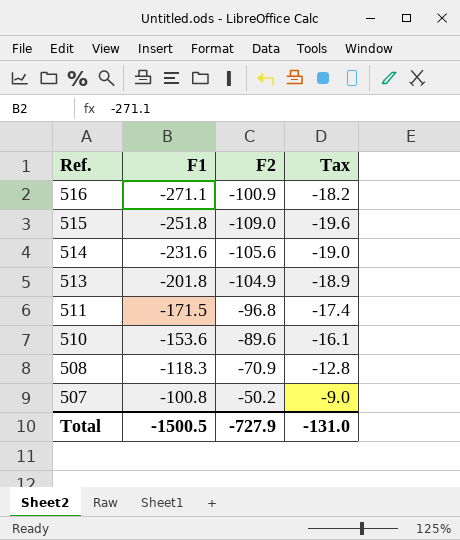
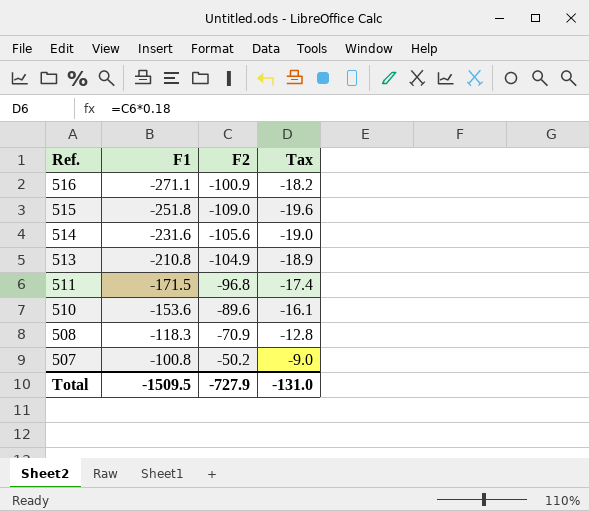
513 | F1: -201.8 -> -210.8
Total | F1: -1500.5 -> -1509.5

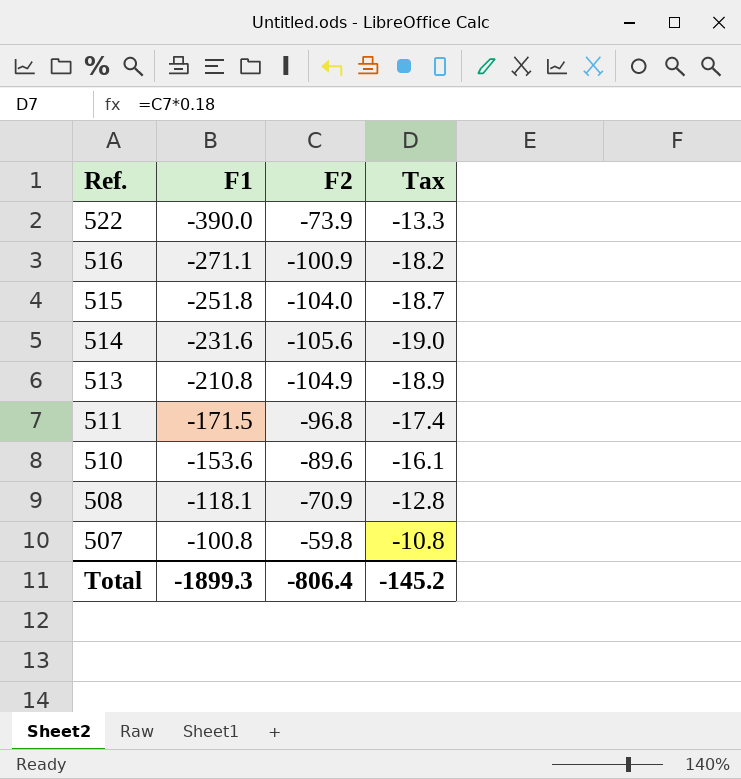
row 522: none -> -390.0 | -73.9 | -13.3
515 | F2: -109.0 -> -104.0
515 | Tax: -19.6 -> -18.7
508 | F1: -118.3 -> -118.1
507 | F2: -50.2 -> -59.8
507 | Tax: -9.0 -> -10.8
Total | F1: -1509.5 -> -1899.3
Total | F2: -727.9 -> -806.4
Total | Tax: -131.0 -> -145.2

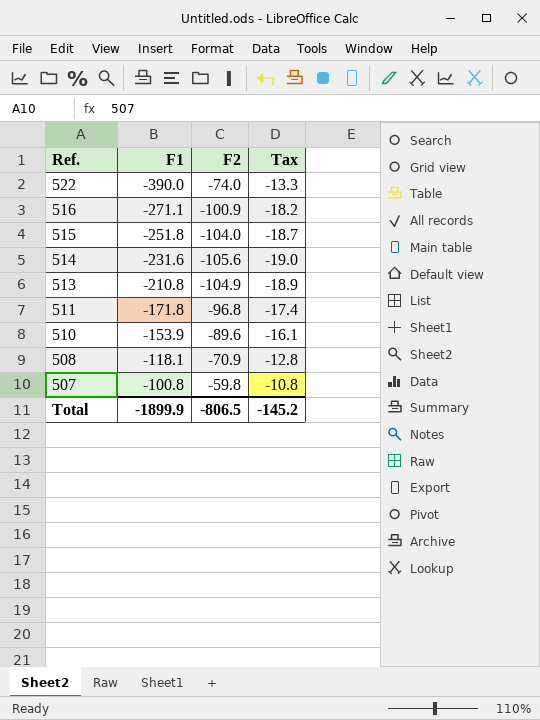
522 | F2: -73.9 -> -74.0
511 | F1: -171.5 -> -171.8
510 | F1: -153.6 -> -153.9
Total | F1: -1899.3 -> -1899.9
Total | F2: -806.4 -> -806.5

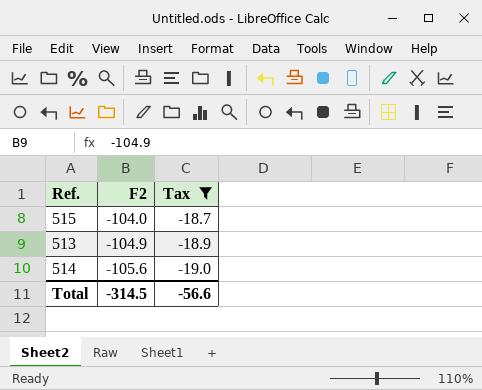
filter: none -> Tax <= -18.7
row order: Ref. descending -> F2 descending
column F1 | position: 2 -> none
Total | F2: -806.5 -> -314.5
Total | Tax: -145.2 -> -56.6

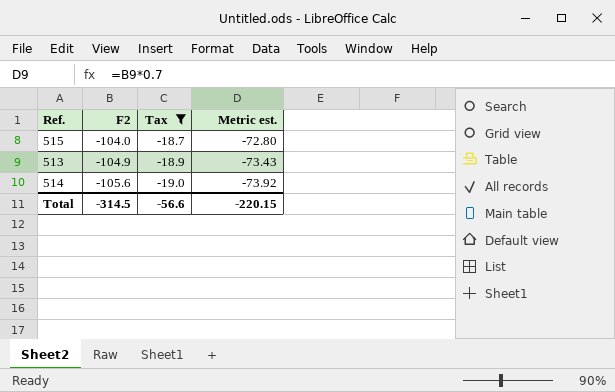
column Metric est. | formula: none -> [F2] * 0.7

